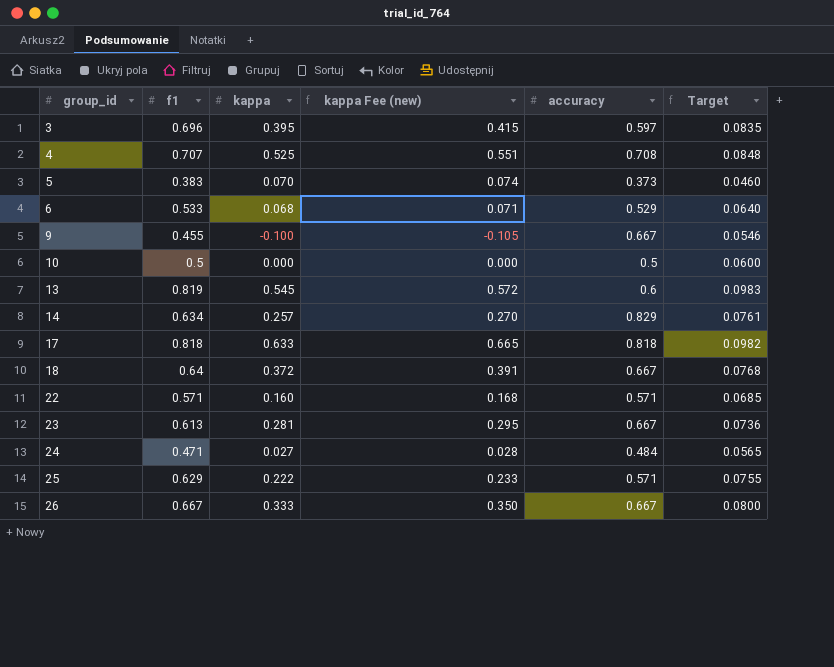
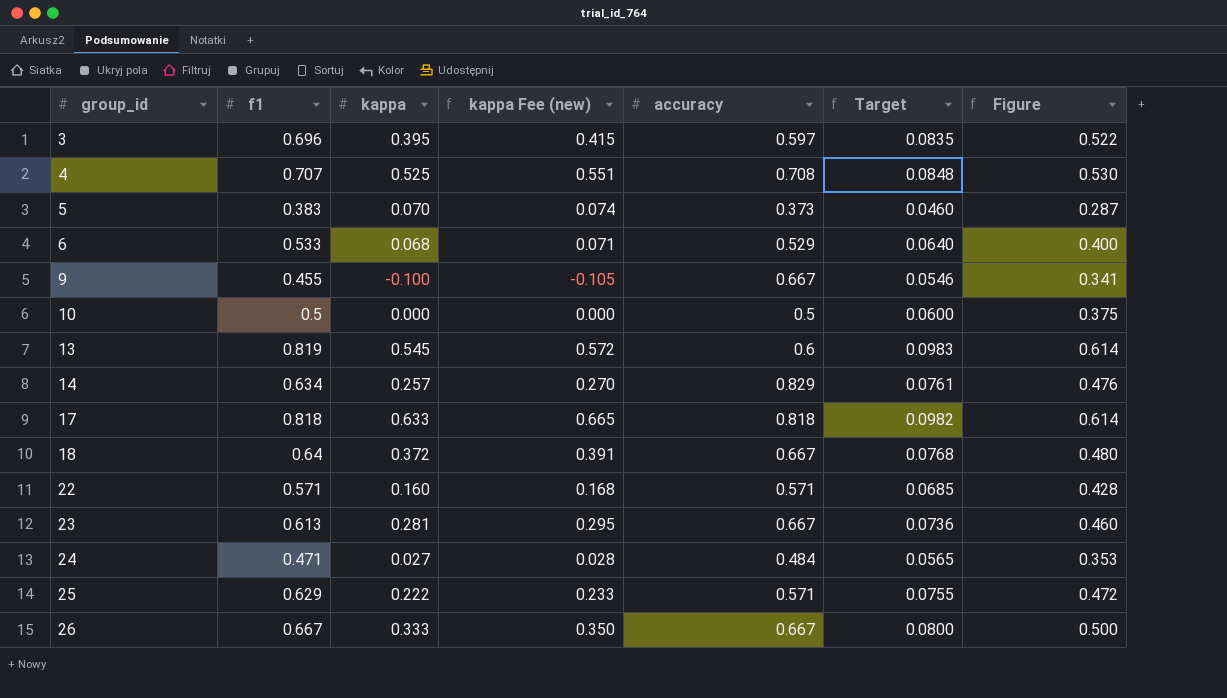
column Figure | formula: none -> [f1] * 0.75

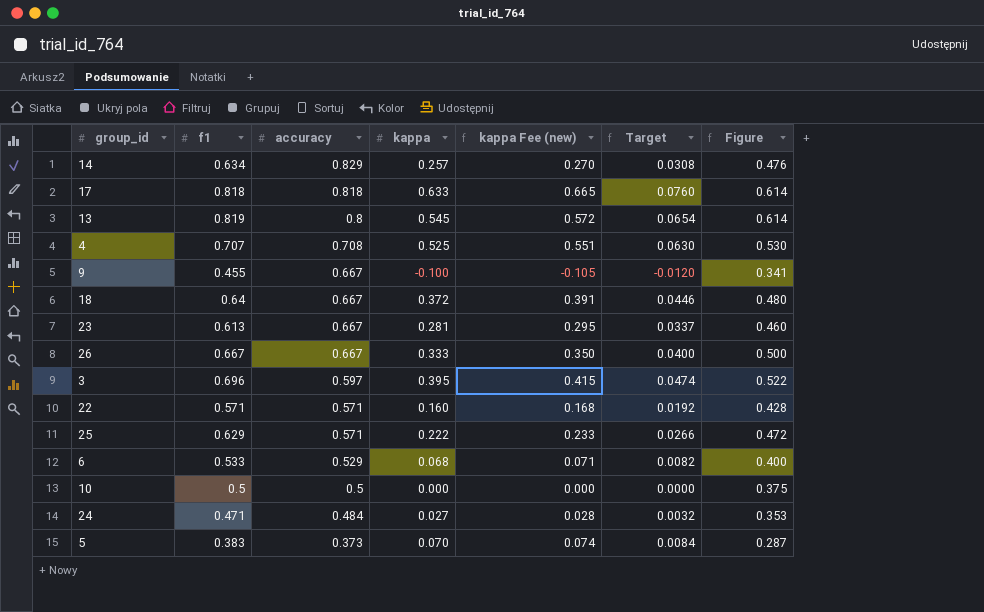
row order: group_id ascending -> accuracy descending
column accuracy | position: 5 -> 3
column Target | formula: [f1] * 0.12 -> [kappa] * 0.12
13 | accuracy: 0.6 -> 0.8

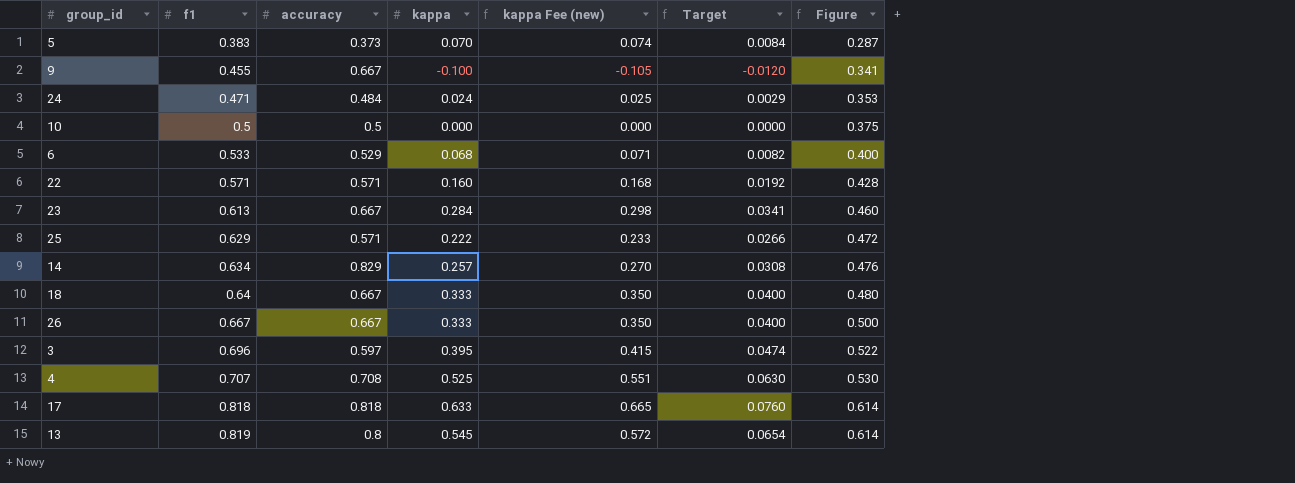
row order: accuracy descending -> f1 ascending
24 | kappa: 0.027 -> 0.024
24 | kappa Fee (new): 0.028 -> 0.025
24 | Target: 0.0032 -> 0.0029
23 | kappa: 0.281 -> 0.284
23 | kappa Fee (new): 0.295 -> 0.298
23 | Target: 0.0337 -> 0.0341
18 | kappa: 0.372 -> 0.333
18 | kappa Fee (new): 0.391 -> 0.350
18 | Target: 0.0446 -> 0.0400

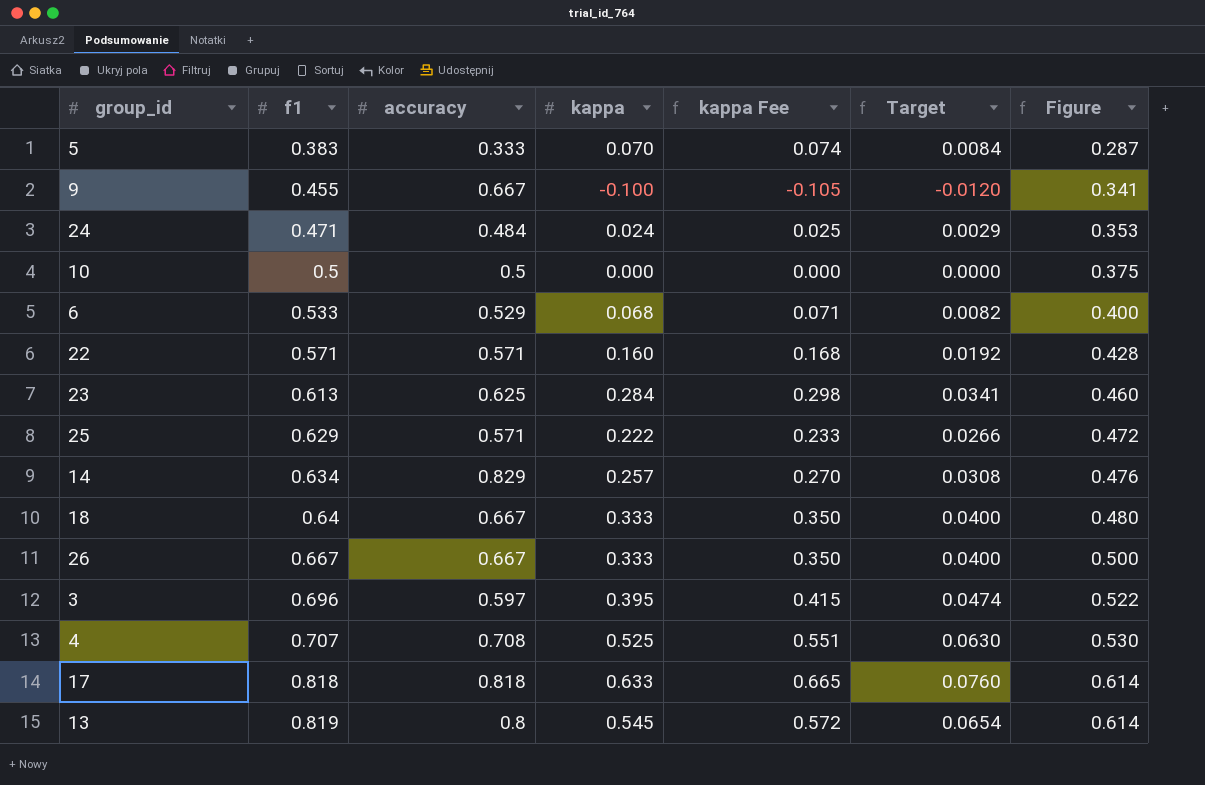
column name: kappa Fee (new) -> kappa Fee
5 | accuracy: 0.373 -> 0.333
23 | accuracy: 0.667 -> 0.625

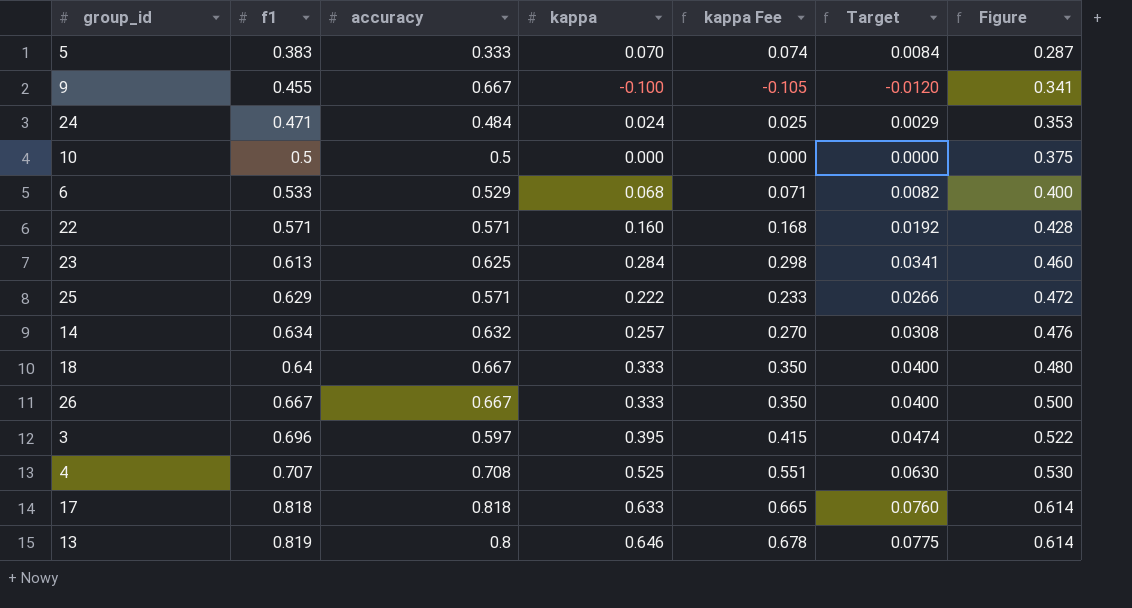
14 | accuracy: 0.829 -> 0.632
13 | kappa: 0.545 -> 0.646
13 | kappa Fee: 0.572 -> 0.678
13 | Target: 0.0654 -> 0.0775

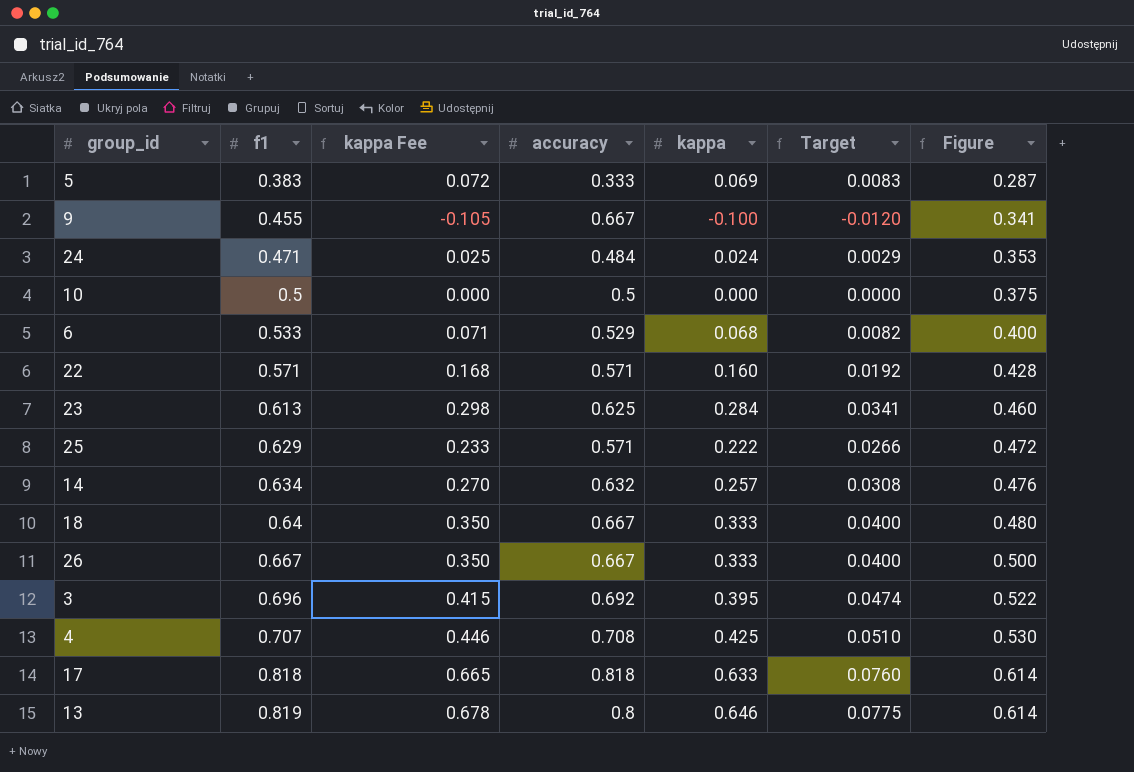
column kappa Fee | position: 5 -> 3
5 | kappa Fee: 0.074 -> 0.072
5 | kappa: 0.070 -> 0.069
5 | Target: 0.0084 -> 0.0083
3 | accuracy: 0.597 -> 0.692
4 | kappa Fee: 0.551 -> 0.446
4 | kappa: 0.525 -> 0.425
4 | Target: 0.0630 -> 0.0510

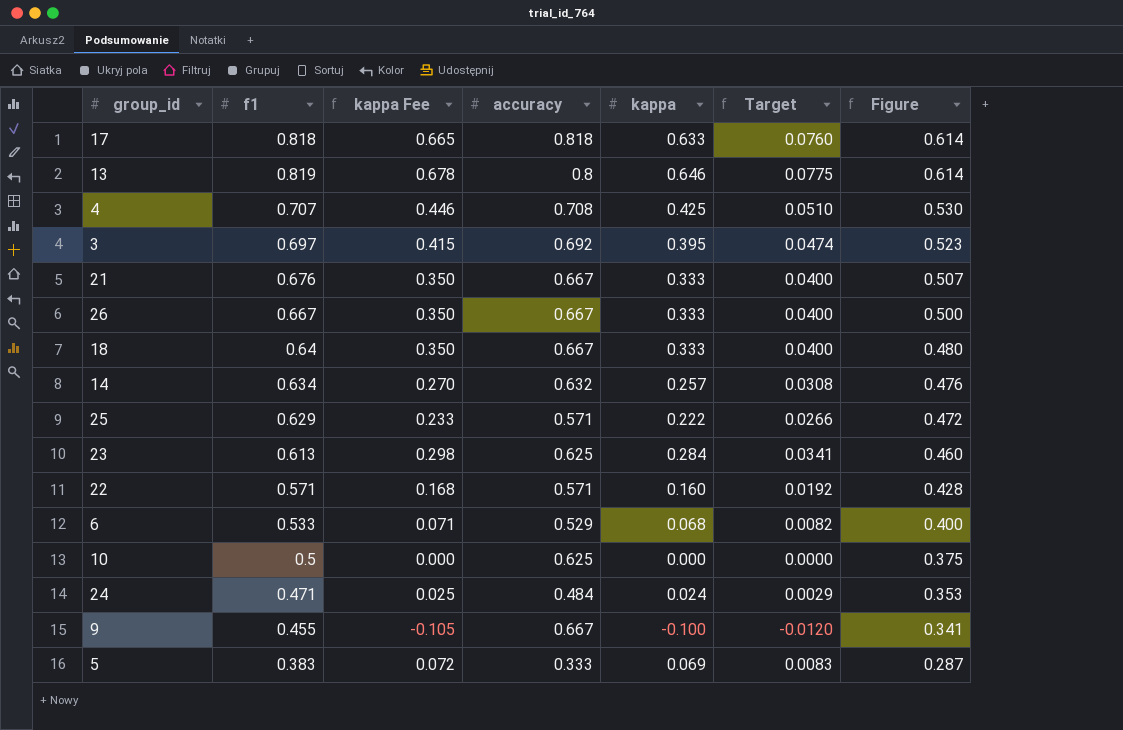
row order: f1 ascending -> Figure descending
3 | f1: 0.696 -> 0.697
3 | Figure: 0.522 -> 0.523
row 21: none -> 0.676 | 0.350 | 0.667 | 0.333 | 0.0400 | 0.507
10 | accuracy: 0.5 -> 0.625

